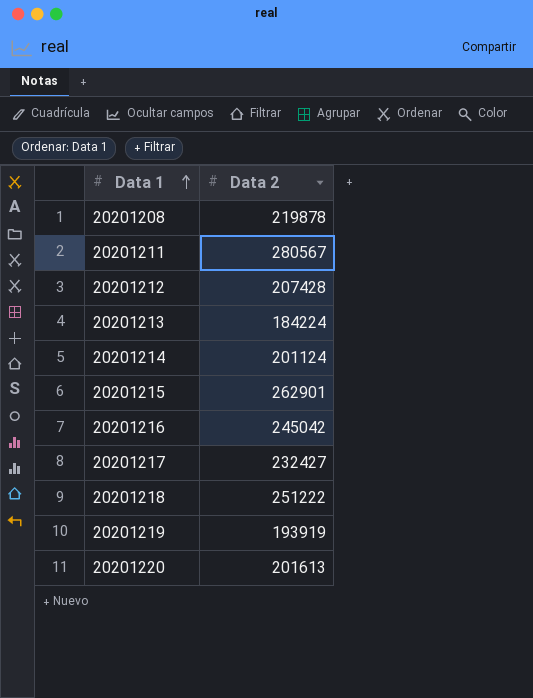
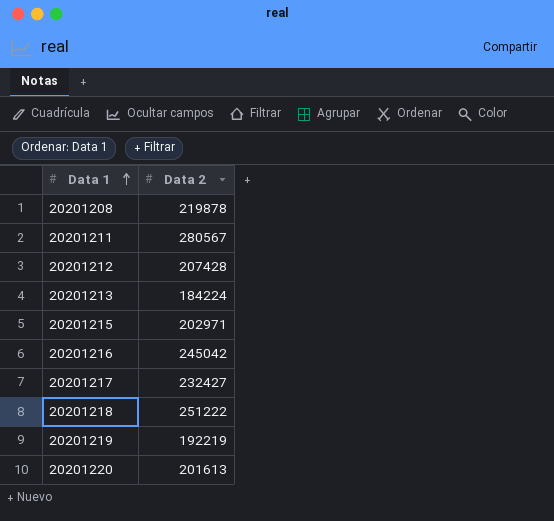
row 20201214: 201124 -> none
20201215 | Data 2: 262901 -> 202971
20201219 | Data 2: 193919 -> 192219

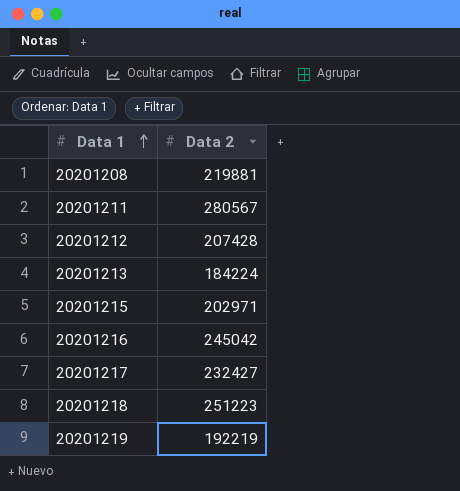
row 20201220: 201613 -> none
20201208 | Data 2: 219878 -> 219881
20201218 | Data 2: 251222 -> 251223

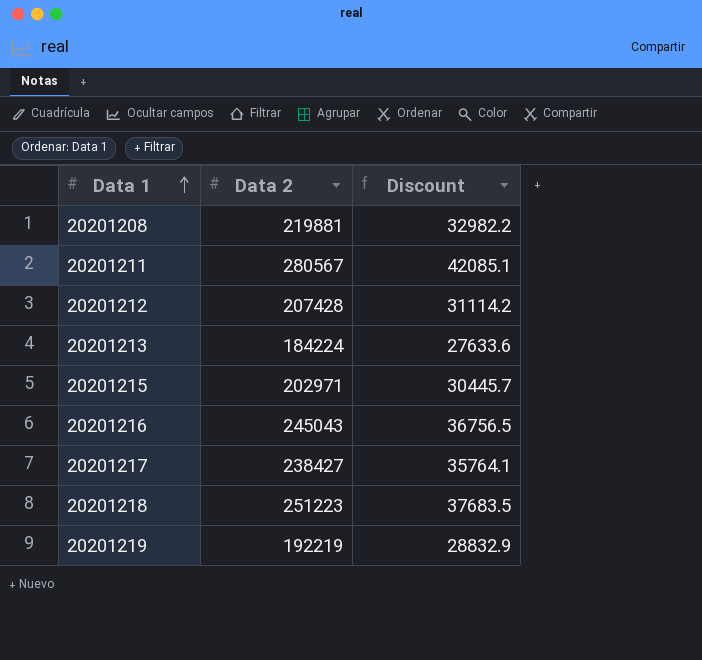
column Discount | formula: none -> [Data 2] * 0.15
20201216 | Data 2: 245042 -> 245043
20201217 | Data 2: 232427 -> 238427

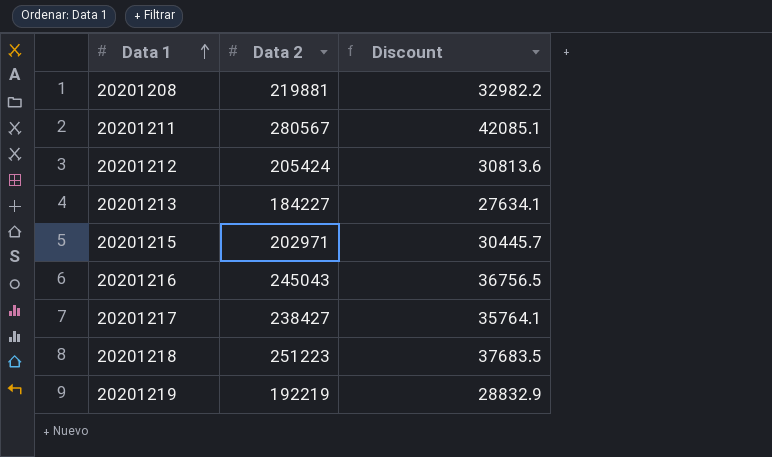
20201212 | Data 2: 207428 -> 205424
20201212 | Discount: 31114.2 -> 30813.6
20201213 | Data 2: 184224 -> 184227
20201213 | Discount: 27633.6 -> 27634.1

